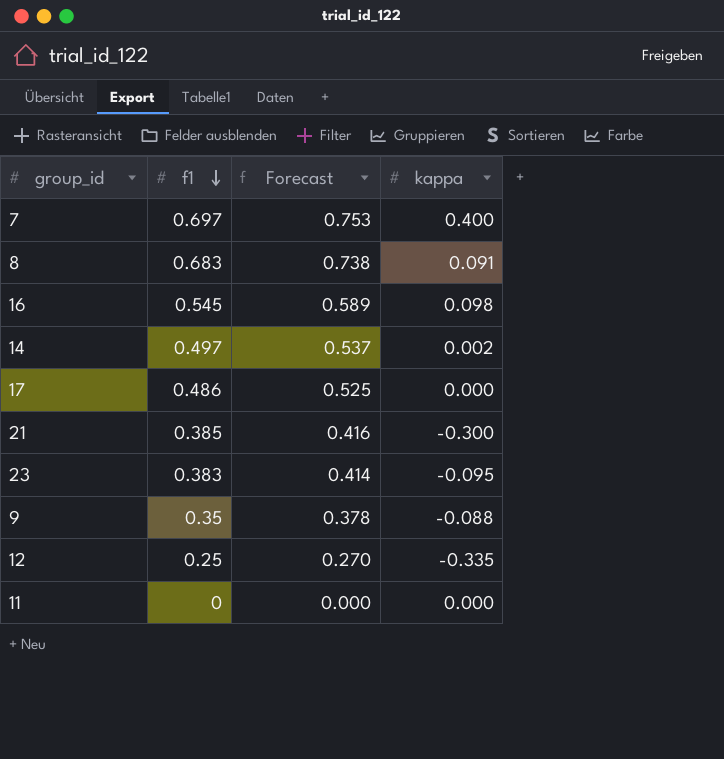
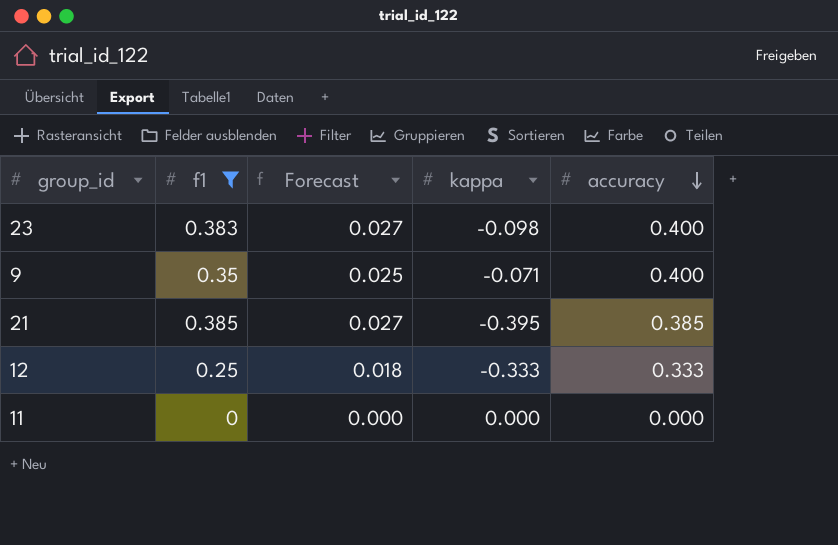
filter: none -> f1 <= 0.385
row order: f1 descending -> accuracy descending
column Forecast | formula: [f1] * 1.08 -> [f1] * 0.07
column accuracy | position: none -> 5
23 | kappa: -0.095 -> -0.098
9 | kappa: -0.088 -> -0.071
21 | kappa: -0.300 -> -0.395
12 | kappa: -0.335 -> -0.333

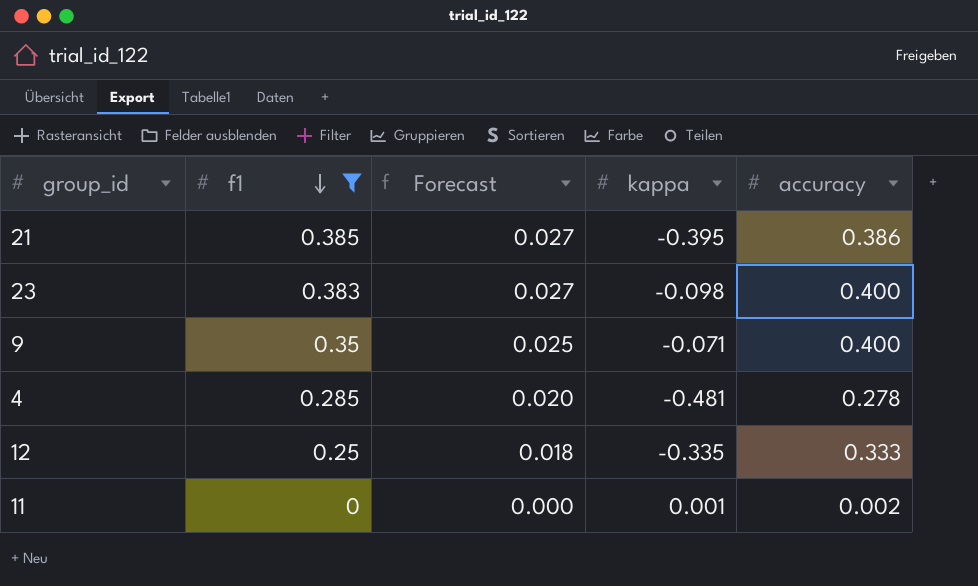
row order: accuracy descending -> f1 descending
21 | accuracy: 0.385 -> 0.386
row 4: none -> 0.285 | 0.020 | -0.481 | 0.278
12 | kappa: -0.333 -> -0.335
11 | kappa: 0.000 -> 0.001
11 | accuracy: 0.000 -> 0.002

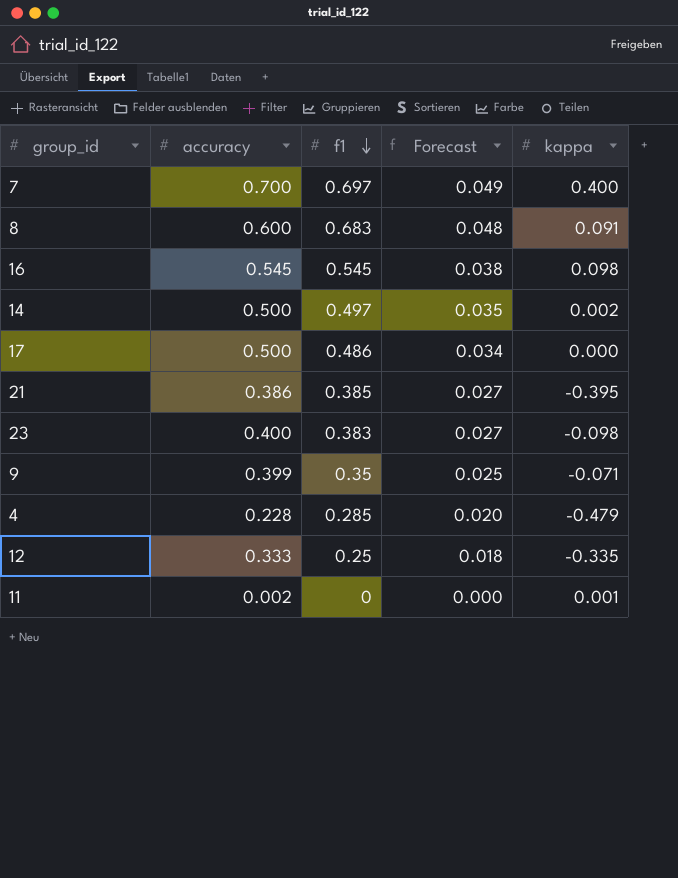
filter: f1 <= 0.385 -> none
column accuracy | position: 5 -> 2
9 | accuracy: 0.400 -> 0.399
4 | accuracy: 0.278 -> 0.228
4 | kappa: -0.481 -> -0.479

